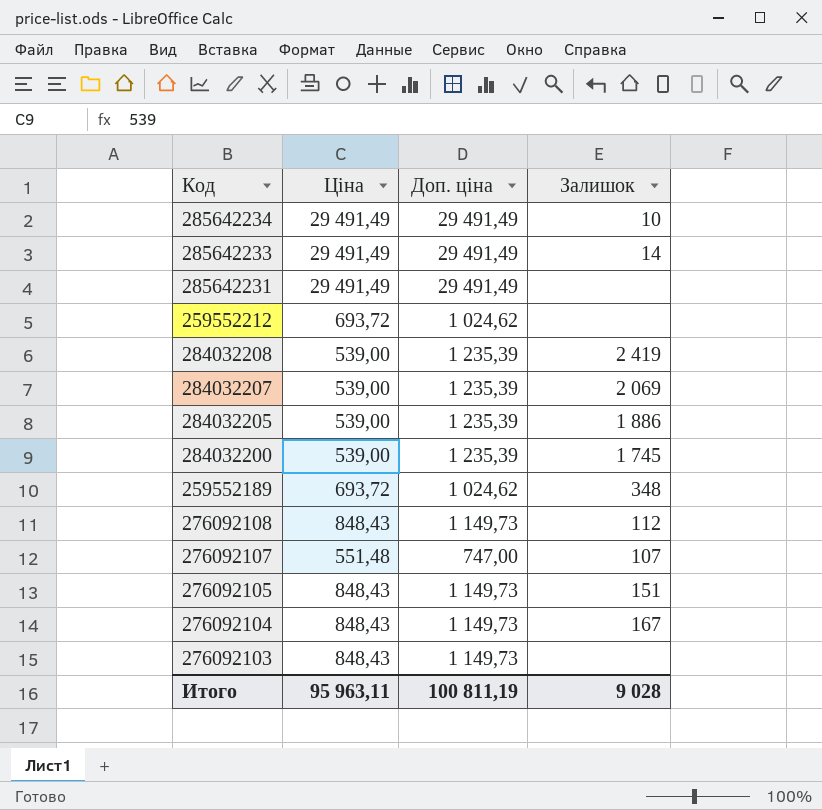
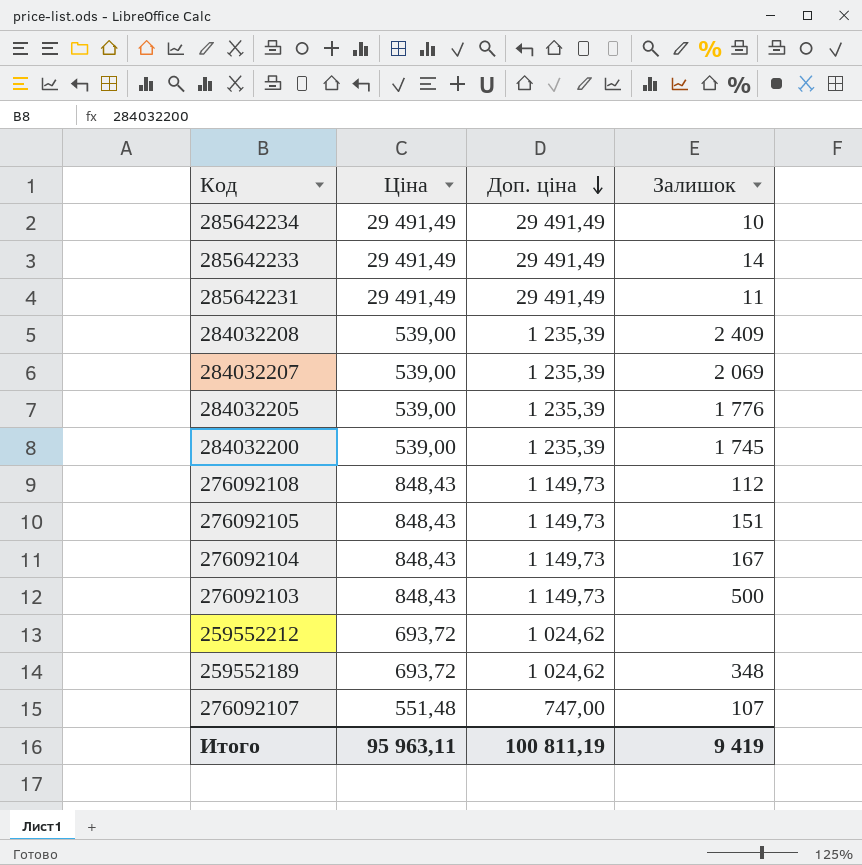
row order: none -> Доп. ціна descending
285642231 | Залишок: none -> 11
284032208 | Залишок: 2 419 -> 2 409
284032205 | Залишок: 1 886 -> 1 776
276092103 | Залишок: none -> 500
Итого | Залишок: 9 028 -> 9 419

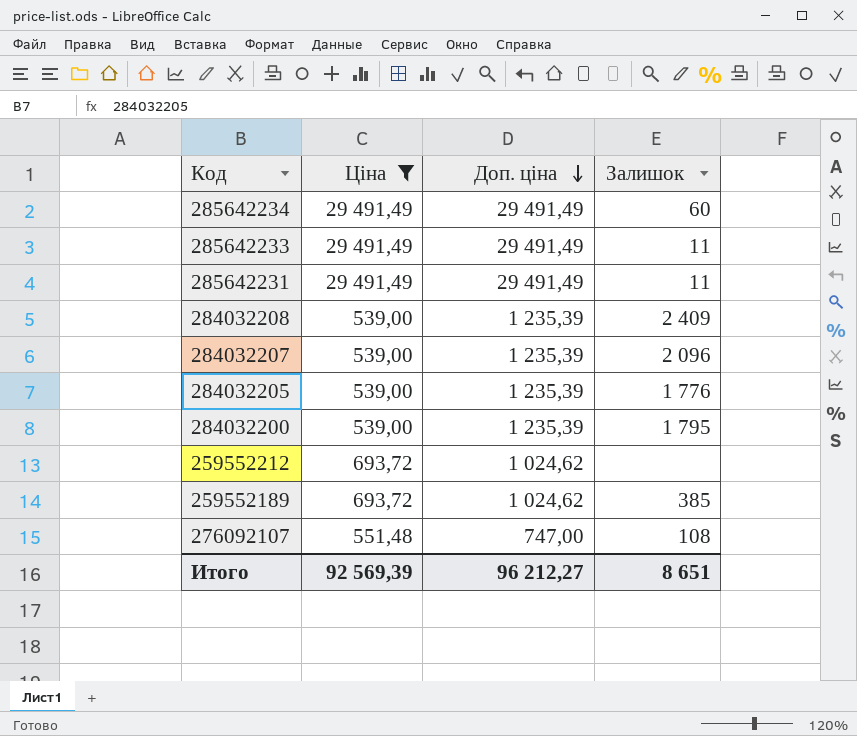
filter: none -> Ціна != 848,43
285642234 | Залишок: 10 -> 60
285642233 | Залишок: 14 -> 11
284032207 | Залишок: 2 069 -> 2 096
284032200 | Залишок: 1 745 -> 1 795
259552189 | Залишок: 348 -> 385
276092107 | Залишок: 107 -> 108
Итого | Ціна: 95 963,11 -> 92 569,39
Итого | Доп. ціна: 100 811,19 -> 96 212,27
Итого | Залишок: 9 419 -> 8 651

